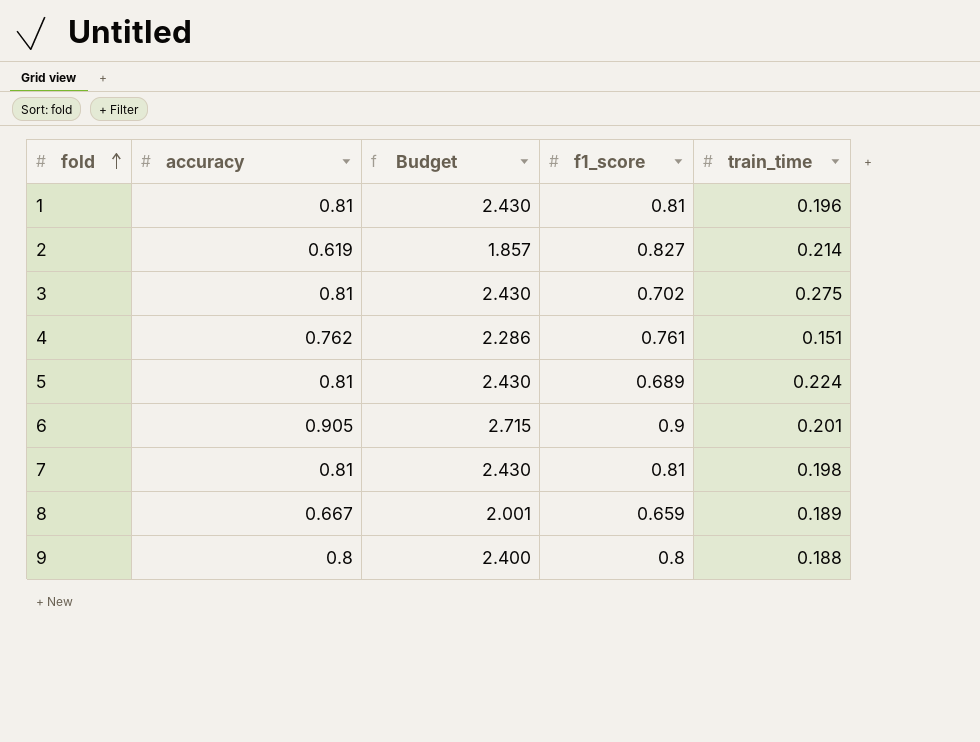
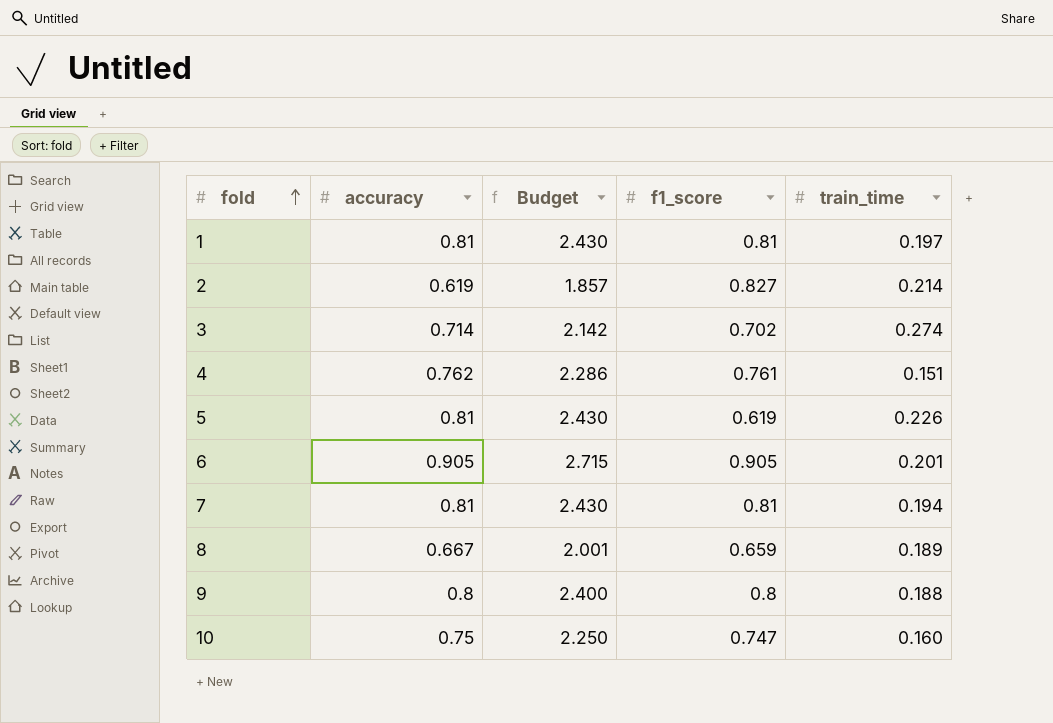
1 | train_time: 0.196 -> 0.197
3 | accuracy: 0.81 -> 0.714
3 | Budget: 2.430 -> 2.142
3 | train_time: 0.275 -> 0.274
5 | f1_score: 0.689 -> 0.619
5 | train_time: 0.224 -> 0.226
6 | f1_score: 0.9 -> 0.905
7 | train_time: 0.198 -> 0.194
row 10: none -> 0.75 | 2.250 | 0.747 | 0.160

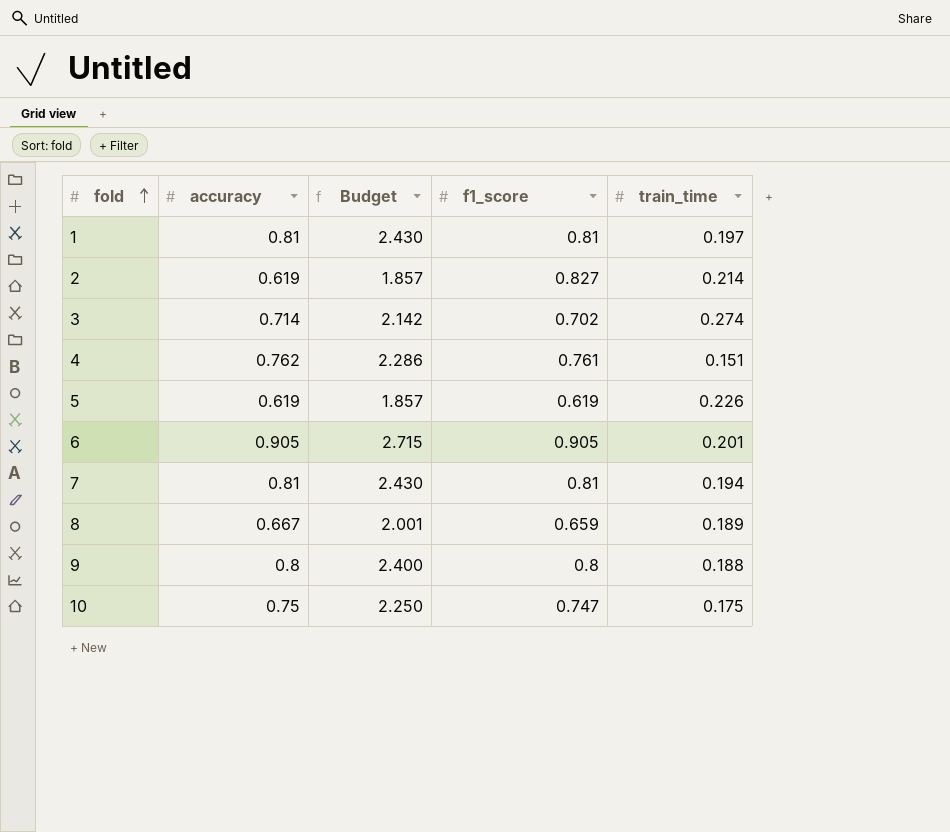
5 | accuracy: 0.81 -> 0.619
5 | Budget: 2.430 -> 1.857
10 | train_time: 0.160 -> 0.175

